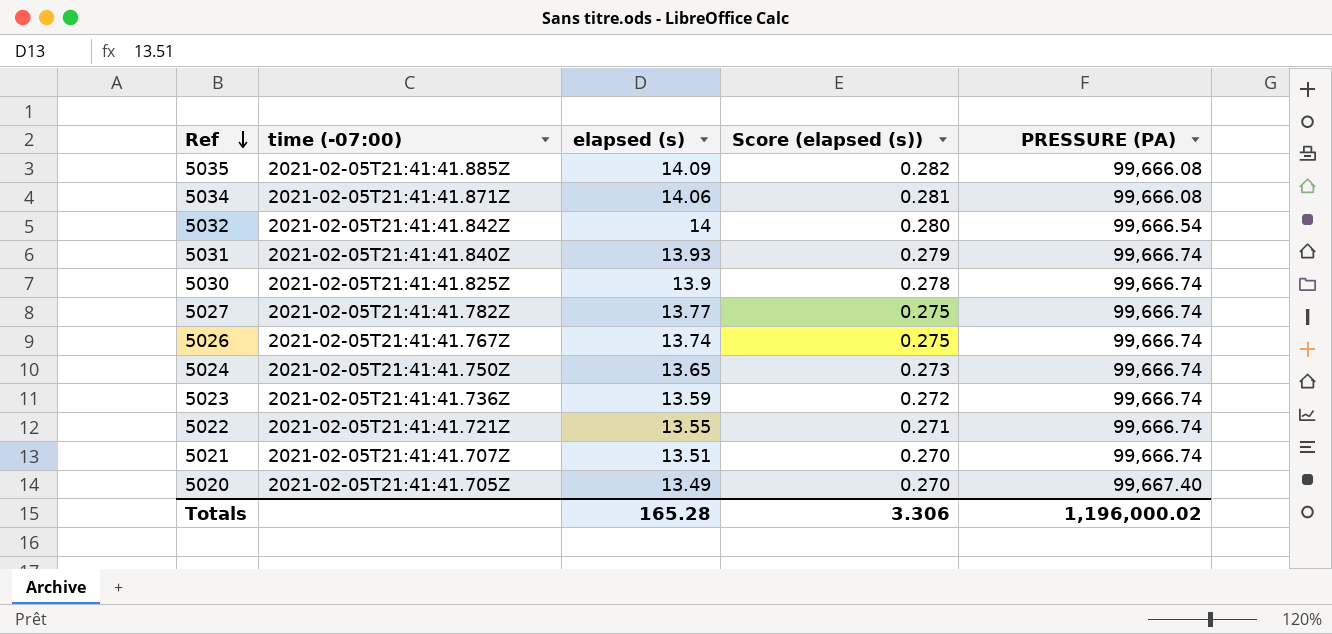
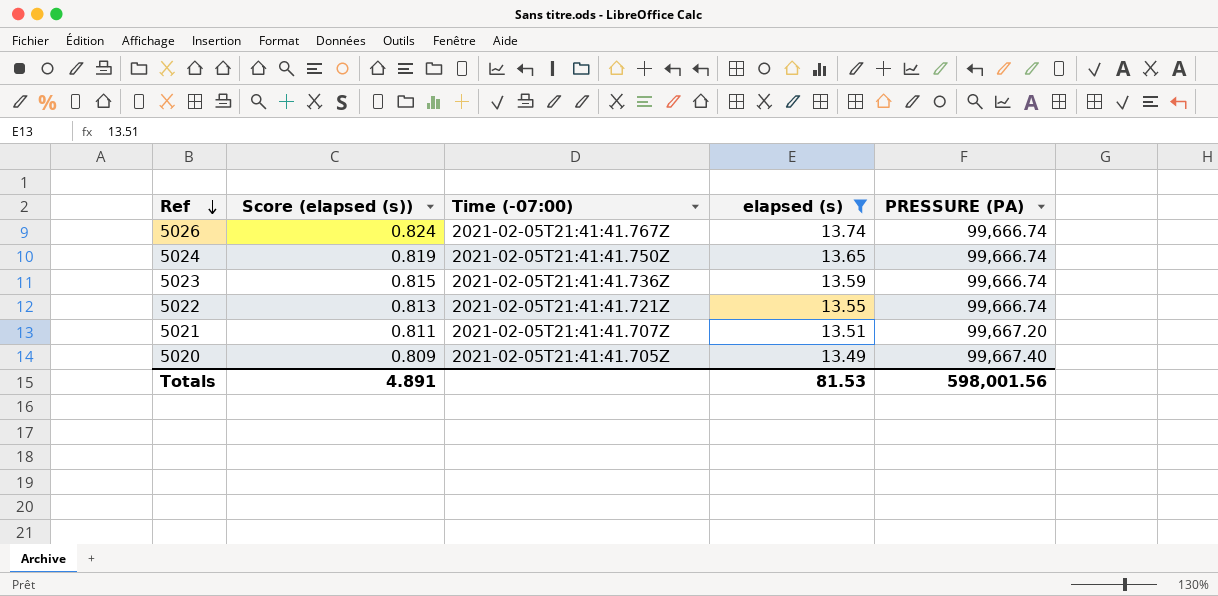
filter: none -> elapsed (s) <= 13.74
column Score (elapsed (s)) | formula: [elapsed (s)] * 0.02 -> [elapsed (s)] * 0.06
column Score (elapsed (s)) | position: 4 -> 2
column name: time (-07:00) -> Time (-07:00)
5021 | PRESSURE (PA): 99,666.74 -> 99,667.20
Totals | Score (elapsed (s)): 3.306 -> 4.891
Totals | elapsed (s): 165.28 -> 81.53
Totals | PRESSURE (PA): 1,196,000.02 -> 598,001.56

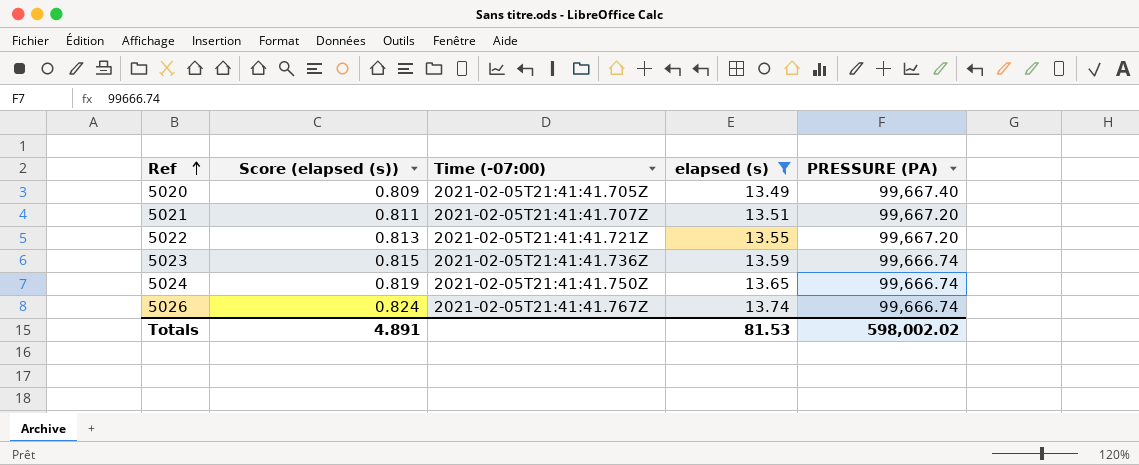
row order: Ref descending -> Ref ascending
5022 | PRESSURE (PA): 99,666.74 -> 99,667.20
Totals | PRESSURE (PA): 598,001.56 -> 598,002.02

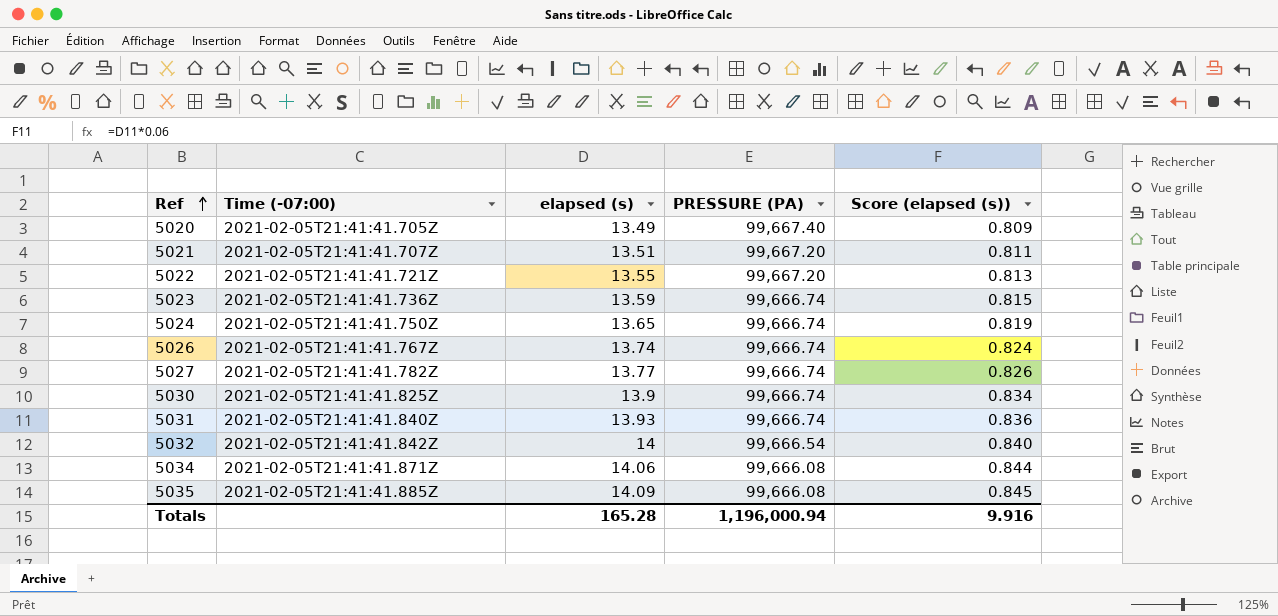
filter: elapsed (s) <= 13.74 -> none
column Score (elapsed (s)) | position: 2 -> 5
Totals | elapsed (s): 81.53 -> 165.28
Totals | PRESSURE (PA): 598,002.02 -> 1,196,000.94
Totals | Score (elapsed (s)): 4.891 -> 9.916

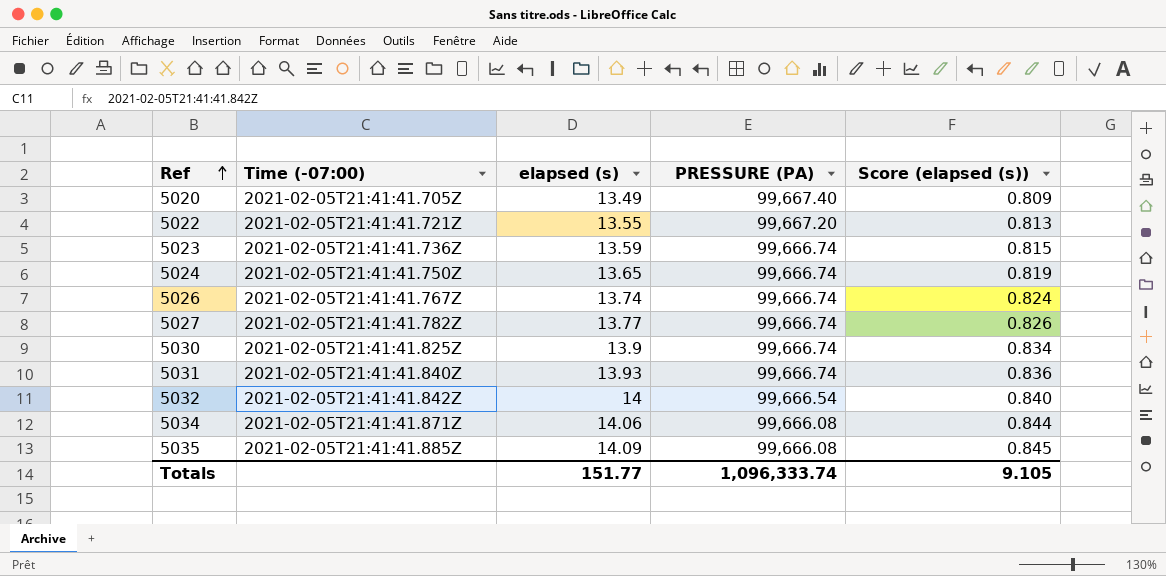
row 5021: 2021-02-05T21:41:41.707Z | 13.51 | 99,667.20 | 0.811 -> none
Totals | elapsed (s): 165.28 -> 151.77
Totals | PRESSURE (PA): 1,196,000.94 -> 1,096,333.74
Totals | Score (elapsed (s)): 9.916 -> 9.105

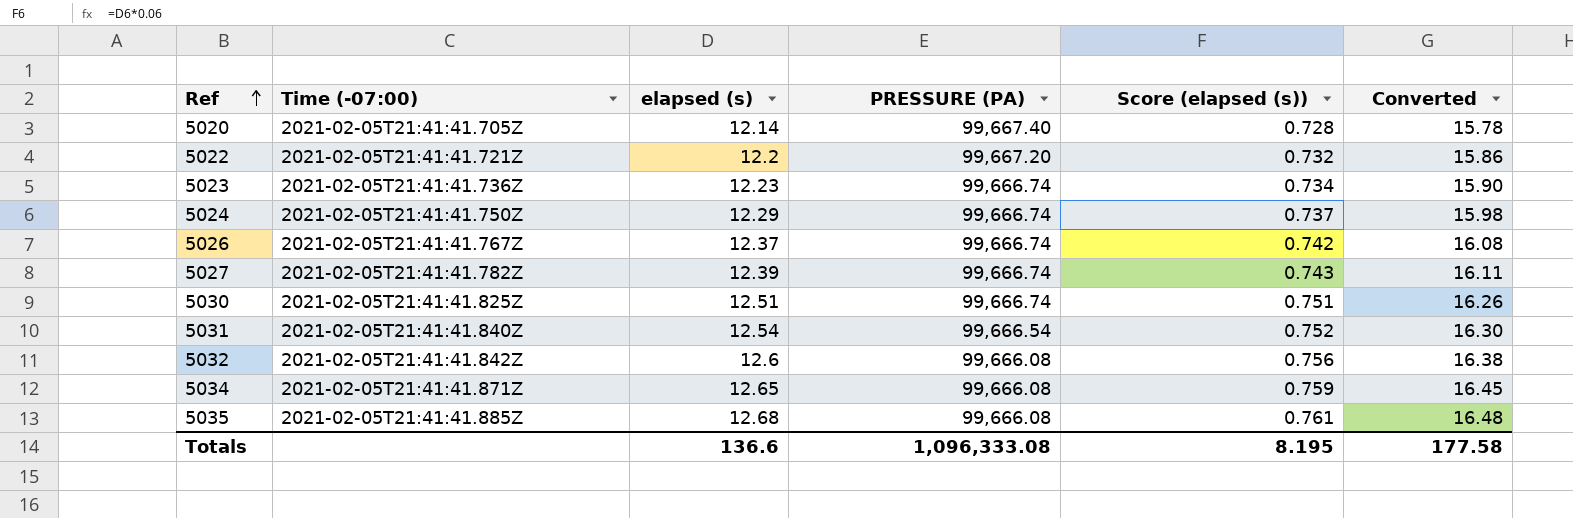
column Converted | formula: none -> [elapsed (s)] * 1.3
5020 | elapsed (s): 13.49 -> 12.14
5020 | Score (elapsed (s)): 0.809 -> 0.728
5022 | elapsed (s): 13.55 -> 12.2
5022 | Score (elapsed (s)): 0.813 -> 0.732
5023 | elapsed (s): 13.59 -> 12.23
5023 | Score (elapsed (s)): 0.815 -> 0.734
5024 | elapsed (s): 13.65 -> 12.29
5024 | Score (elapsed (s)): 0.819 -> 0.737
5026 | elapsed (s): 13.74 -> 12.37
5026 | Score (elapsed (s)): 0.824 -> 0.742
5027 | elapsed (s): 13.77 -> 12.39
5027 | Score (elapsed (s)): 0.826 -> 0.743
5030 | elapsed (s): 13.9 -> 12.51
5030 | Score (elapsed (s)): 0.834 -> 0.751
5031 | elapsed (s): 13.93 -> 12.54
5031 | PRESSURE (PA): 99,666.74 -> 99,666.54
5031 | Score (elapsed (s)): 0.836 -> 0.752
5032 | elapsed (s): 14 -> 12.6
5032 | PRESSURE (PA): 99,666.54 -> 99,666.08
5032 | Score (elapsed (s)): 0.840 -> 0.756
5034 | elapsed (s): 14.06 -> 12.65
5034 | Score (elapsed (s)): 0.844 -> 0.759
5035 | elapsed (s): 14.09 -> 12.68
5035 | Score (elapsed (s)): 0.845 -> 0.761
Totals | elapsed (s): 151.77 -> 136.6
Totals | PRESSURE (PA): 1,096,333.74 -> 1,096,333.08
Totals | Score (elapsed (s)): 9.105 -> 8.195

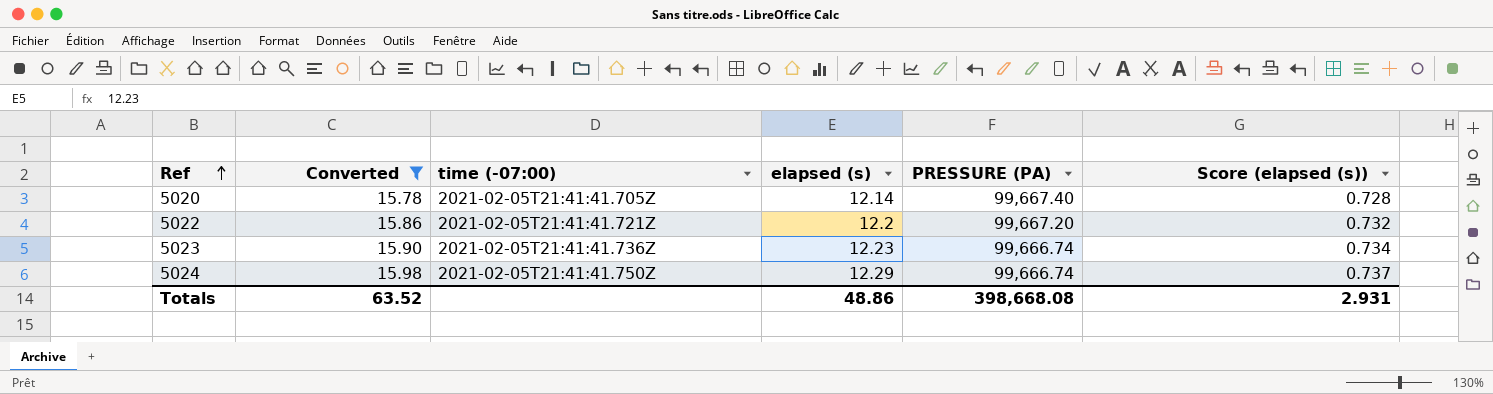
filter: none -> Converted <= 15.98
column Converted | position: 6 -> 2
column name: Time (-07:00) -> time (-07:00)
Totals | Converted: 177.58 -> 63.52
Totals | elapsed (s): 136.6 -> 48.86
Totals | PRESSURE (PA): 1,096,333.08 -> 398,668.08
Totals | Score (elapsed (s)): 8.195 -> 2.931

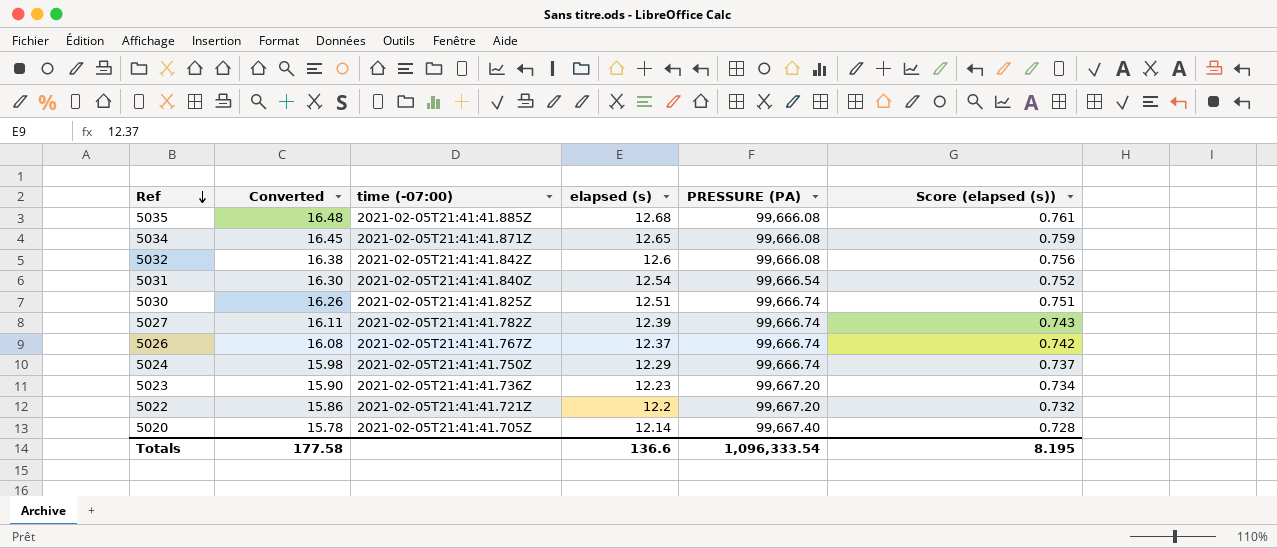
filter: Converted <= 15.98 -> none
row order: Ref ascending -> Ref descending
5023 | PRESSURE (PA): 99,666.74 -> 99,667.20
Totals | Converted: 63.52 -> 177.58
Totals | elapsed (s): 48.86 -> 136.6
Totals | PRESSURE (PA): 398,668.08 -> 1,096,333.54
Totals | Score (elapsed (s)): 2.931 -> 8.195

